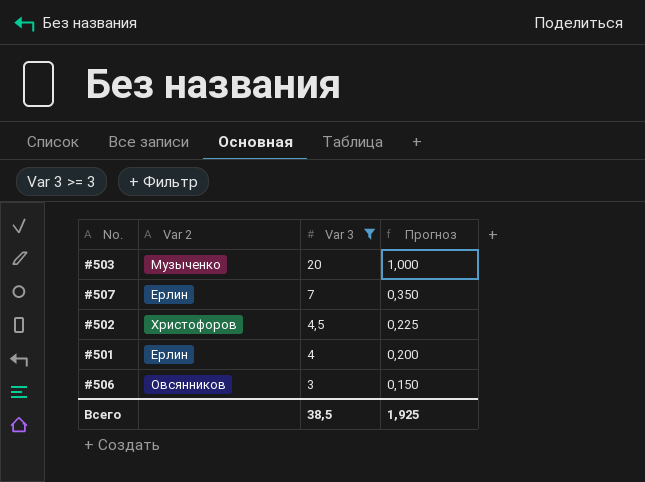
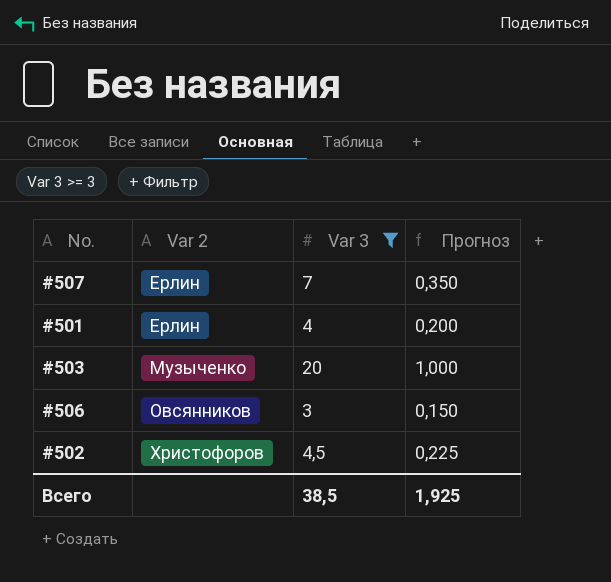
row order: Var 3 descending -> Var 2 ascending

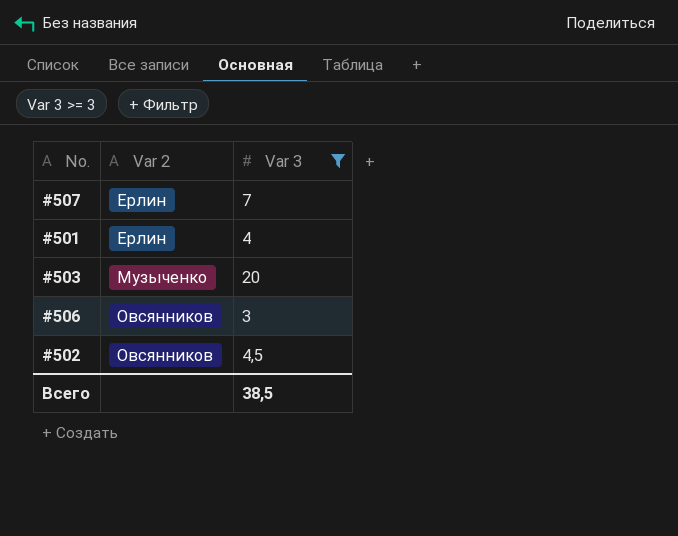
column Прогноз | formula: [Var 3] * 0,05 -> none
#502 | Var 2: Христофоров -> Овсянников

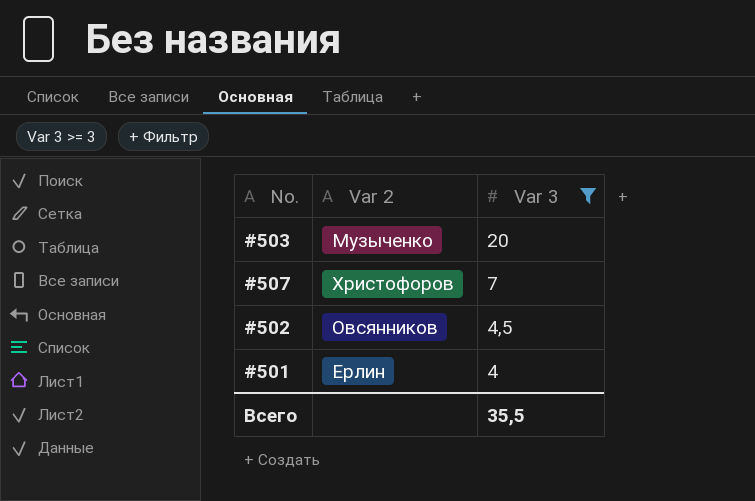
row order: Var 2 ascending -> Var 3 descending
row #506: Овсянников | 3 -> none
#507 | Var 2: Ерлин -> Христофоров
Всего | Var 3: 38,5 -> 35,5

